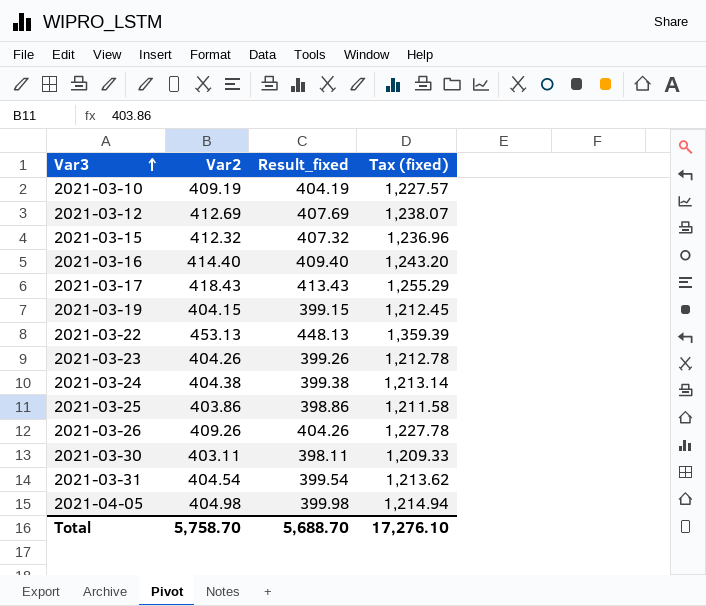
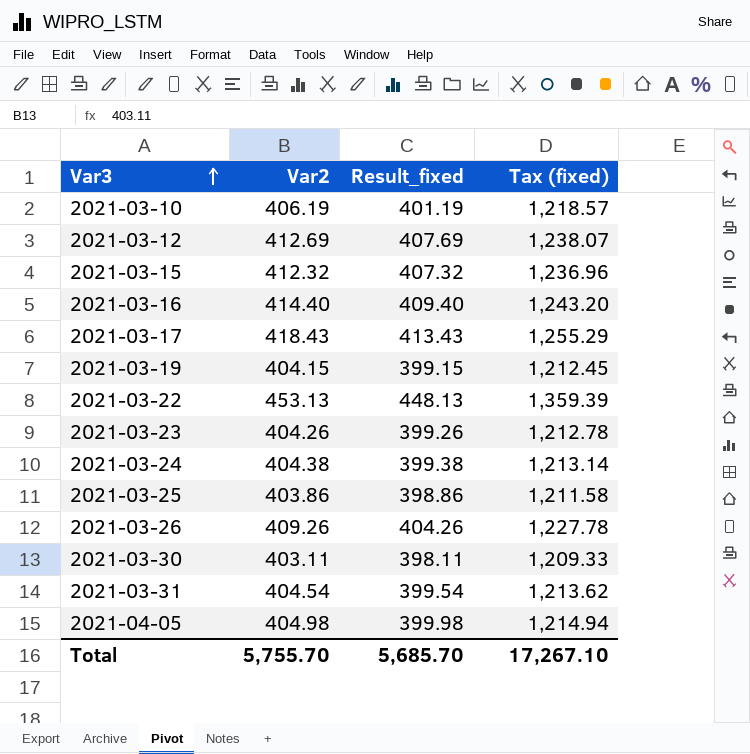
2021-03-10 | Var2: 409.19 -> 406.19
2021-03-10 | Result_fixed: 404.19 -> 401.19
2021-03-10 | Tax (fixed): 1,227.57 -> 1,218.57
Total | Var2: 5,758.70 -> 5,755.70
Total | Result_fixed: 5,688.70 -> 5,685.70
Total | Tax (fixed): 17,276.10 -> 17,267.10

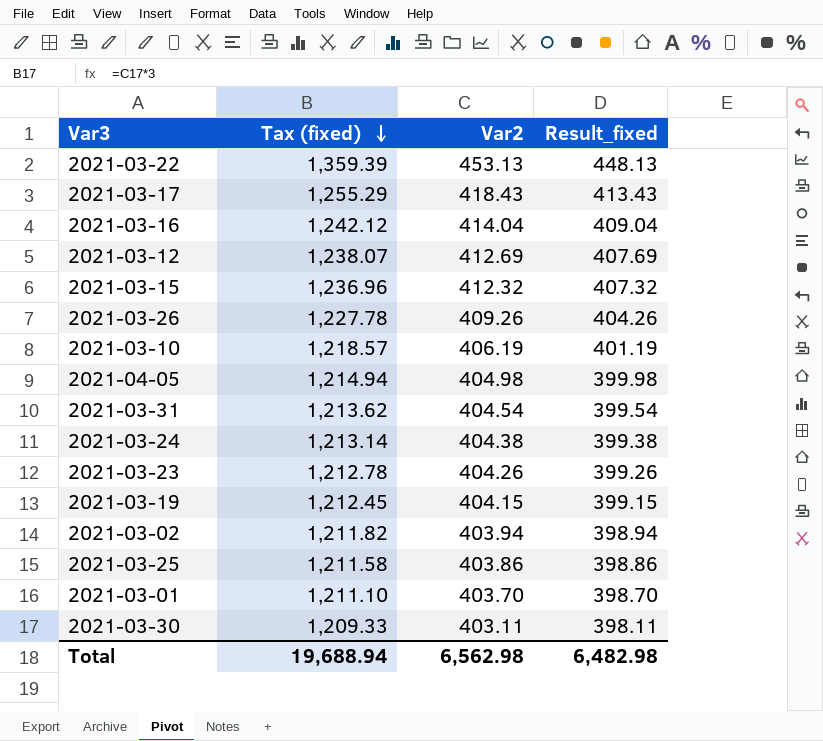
row order: Var3 ascending -> Tax (fixed) descending
column Tax (fixed) | position: 4 -> 2
2021-03-16 | Tax (fixed): 1,243.20 -> 1,242.12
2021-03-16 | Var2: 414.40 -> 414.04
2021-03-16 | Result_fixed: 409.40 -> 409.04
row 2021-03-02: none -> 1,211.82 | 403.94 | 398.94
row 2021-03-01: none -> 1,211.10 | 403.70 | 398.70
Total | Tax (fixed): 17,267.10 -> 19,688.94
Total | Var2: 5,755.70 -> 6,562.98
Total | Result_fixed: 5,685.70 -> 6,482.98

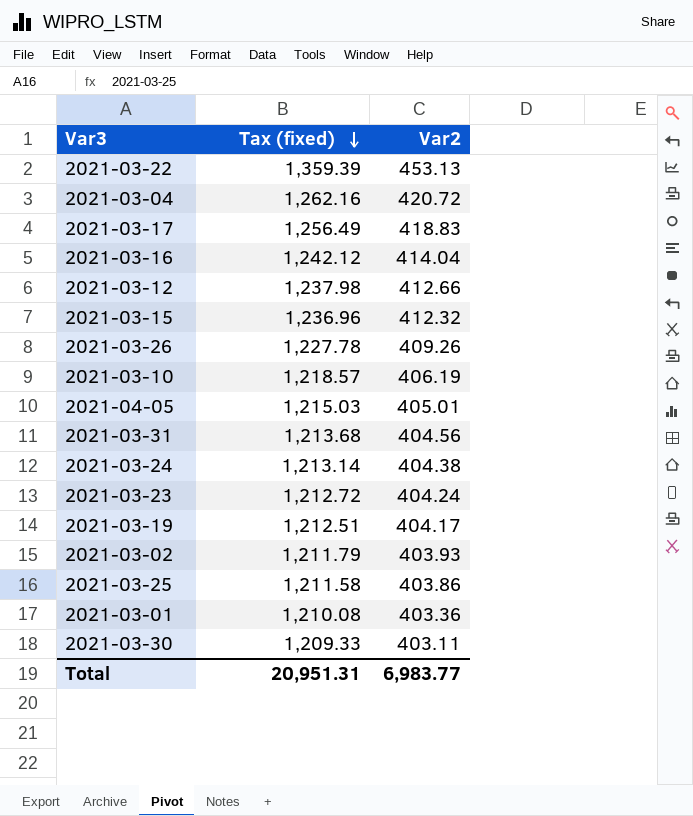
column Result_fixed | formula: [Var2] - 5 -> none
row 2021-03-04: none -> 1,262.16 | 420.72
2021-03-17 | Tax (fixed): 1,255.29 -> 1,256.49
2021-03-17 | Var2: 418.43 -> 418.83
2021-03-12 | Tax (fixed): 1,238.07 -> 1,237.98
2021-03-12 | Var2: 412.69 -> 412.66
2021-04-05 | Tax (fixed): 1,214.94 -> 1,215.03
2021-04-05 | Var2: 404.98 -> 405.01
2021-03-31 | Tax (fixed): 1,213.62 -> 1,213.68
2021-03-31 | Var2: 404.54 -> 404.56
2021-03-23 | Tax (fixed): 1,212.78 -> 1,212.72
2021-03-23 | Var2: 404.26 -> 404.24
2021-03-19 | Tax (fixed): 1,212.45 -> 1,212.51
2021-03-19 | Var2: 404.15 -> 404.17
2021-03-02 | Tax (fixed): 1,211.82 -> 1,211.79
2021-03-02 | Var2: 403.94 -> 403.93
2021-03-01 | Tax (fixed): 1,211.10 -> 1,210.08
2021-03-01 | Var2: 403.70 -> 403.36
Total | Tax (fixed): 19,688.94 -> 20,951.31
Total | Var2: 6,562.98 -> 6,983.77

